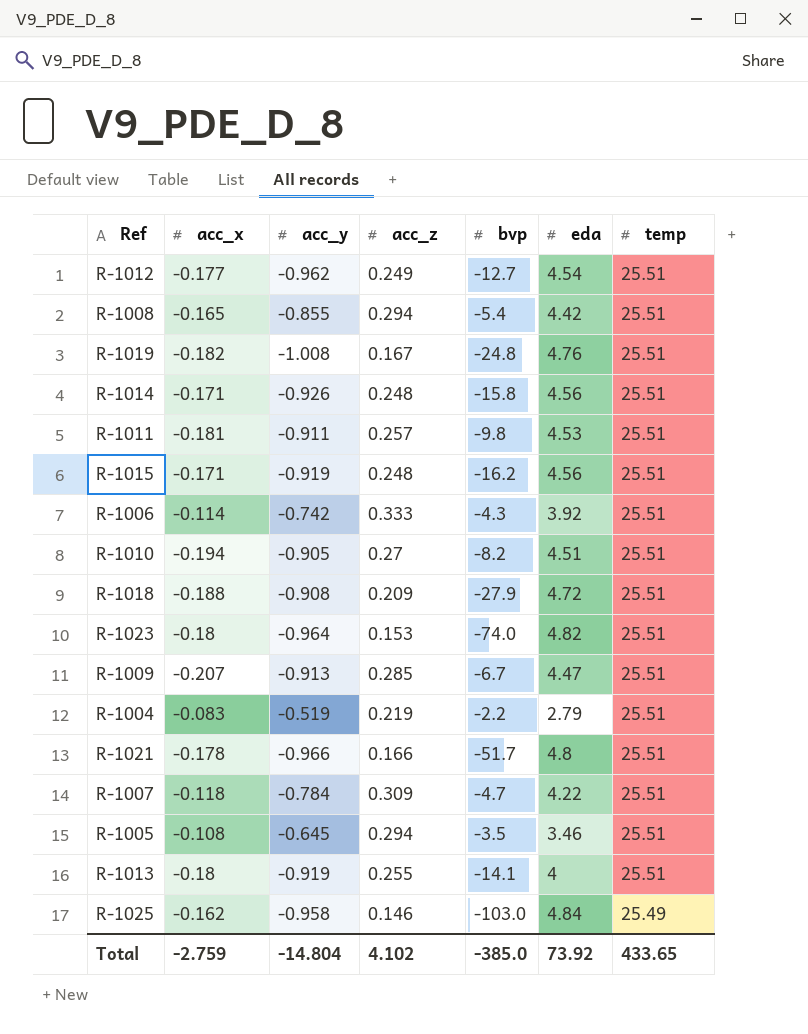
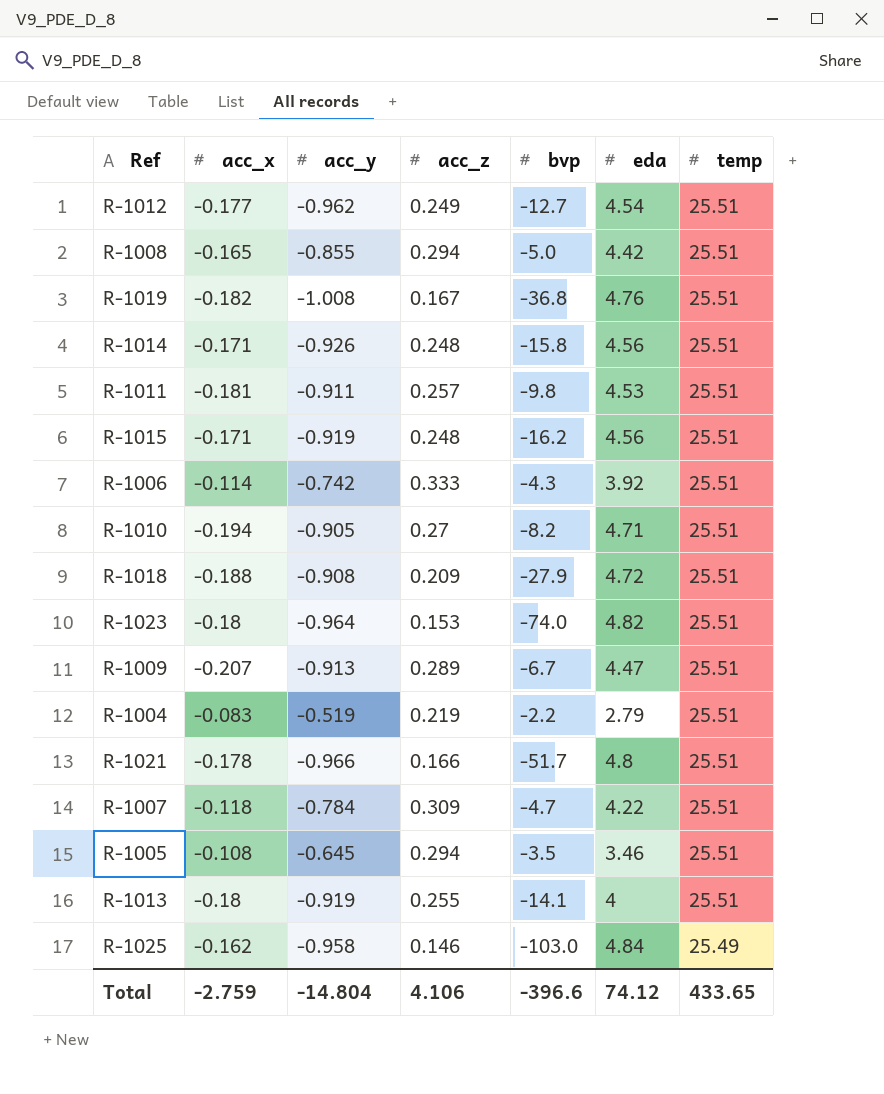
R-1008 | bvp: -5.4 -> -5.0
R-1019 | bvp: -24.8 -> -36.8
R-1010 | eda: 4.51 -> 4.71
R-1009 | acc_z: 0.285 -> 0.289
Total | acc_z: 4.102 -> 4.106
Total | bvp: -385.0 -> -396.6
Total | eda: 73.92 -> 74.12

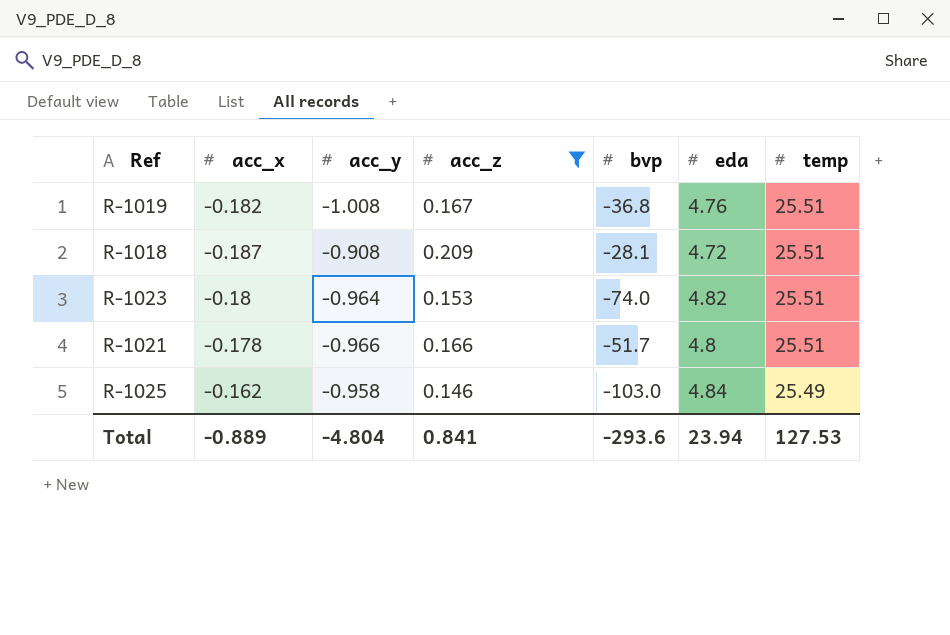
filter: none -> acc_z <= 0.209
R-1018 | acc_x: -0.188 -> -0.187
R-1018 | bvp: -27.9 -> -28.1
Total | acc_x: -2.759 -> -0.889
Total | acc_y: -14.804 -> -4.804
Total | acc_z: 4.106 -> 0.841
Total | bvp: -396.6 -> -293.6
Total | eda: 74.12 -> 23.94
Total | temp: 433.65 -> 127.53

